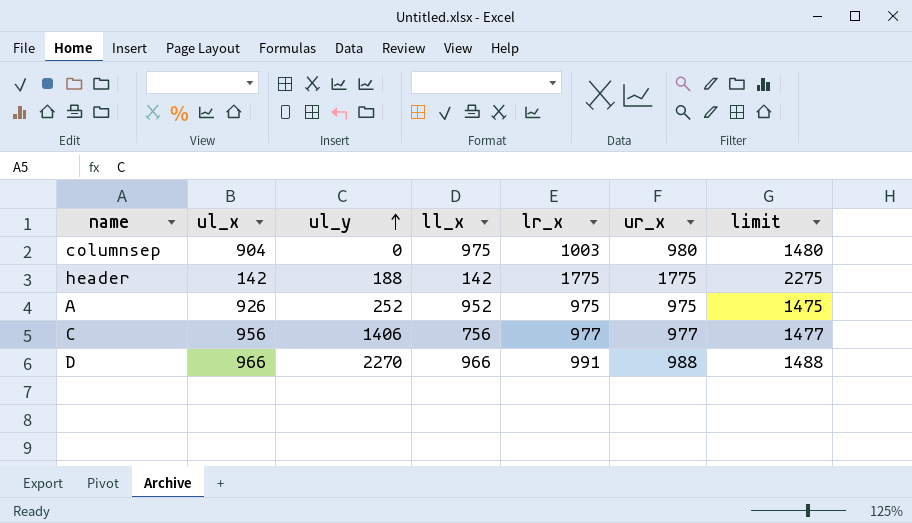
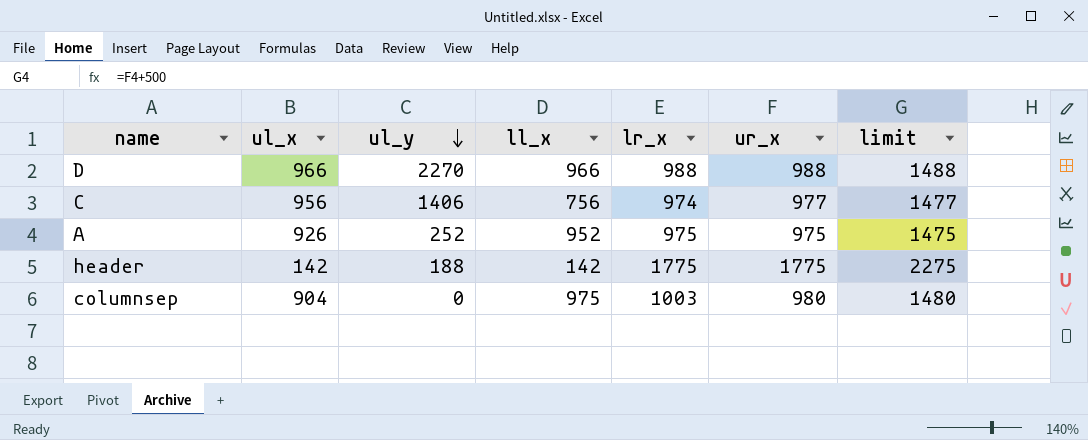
row order: ul_y ascending -> ul_y descending
D | lr_x: 991 -> 988
C | lr_x: 977 -> 974

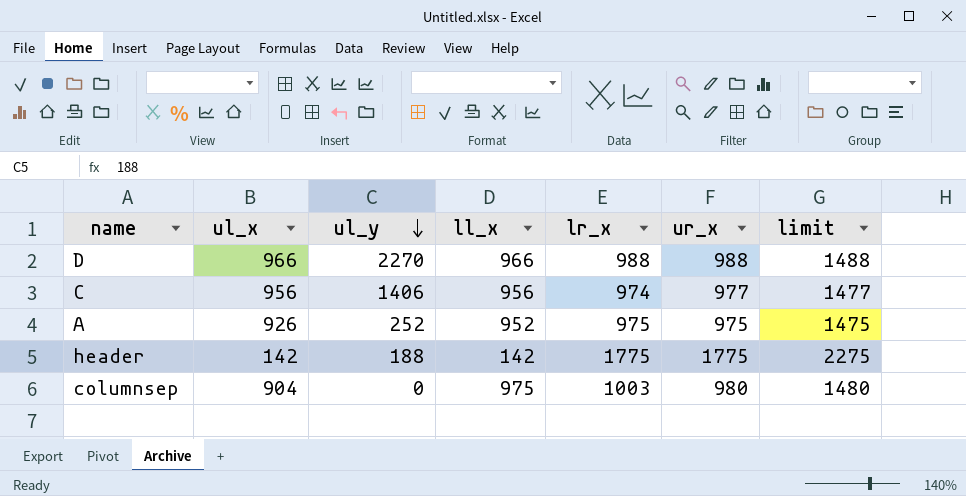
C | ll_x: 756 -> 956

